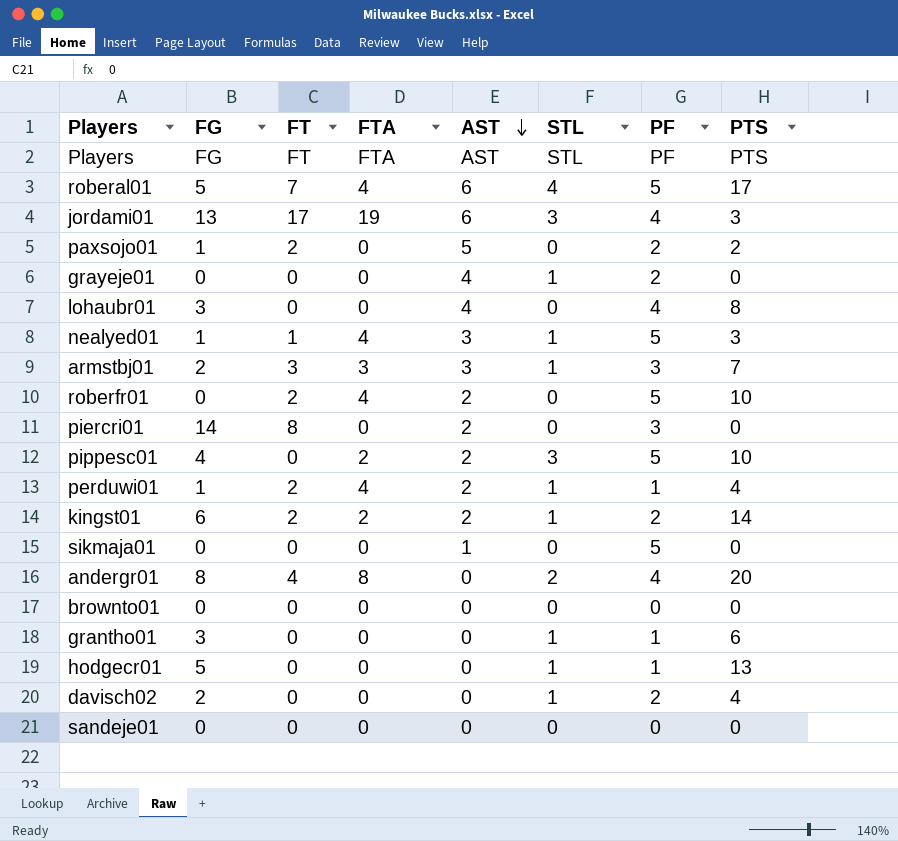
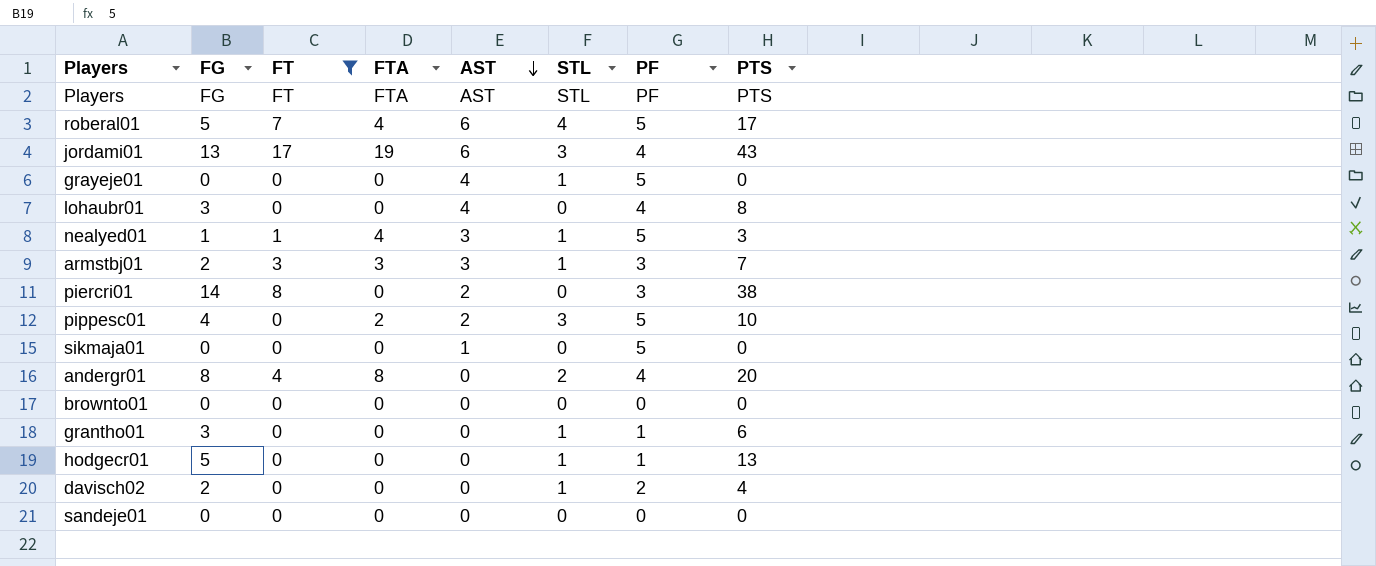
filter: none -> FT != 2
jordami01 | PTS: 3 -> 43
grayeje01 | PF: 2 -> 5
piercri01 | PTS: 0 -> 38

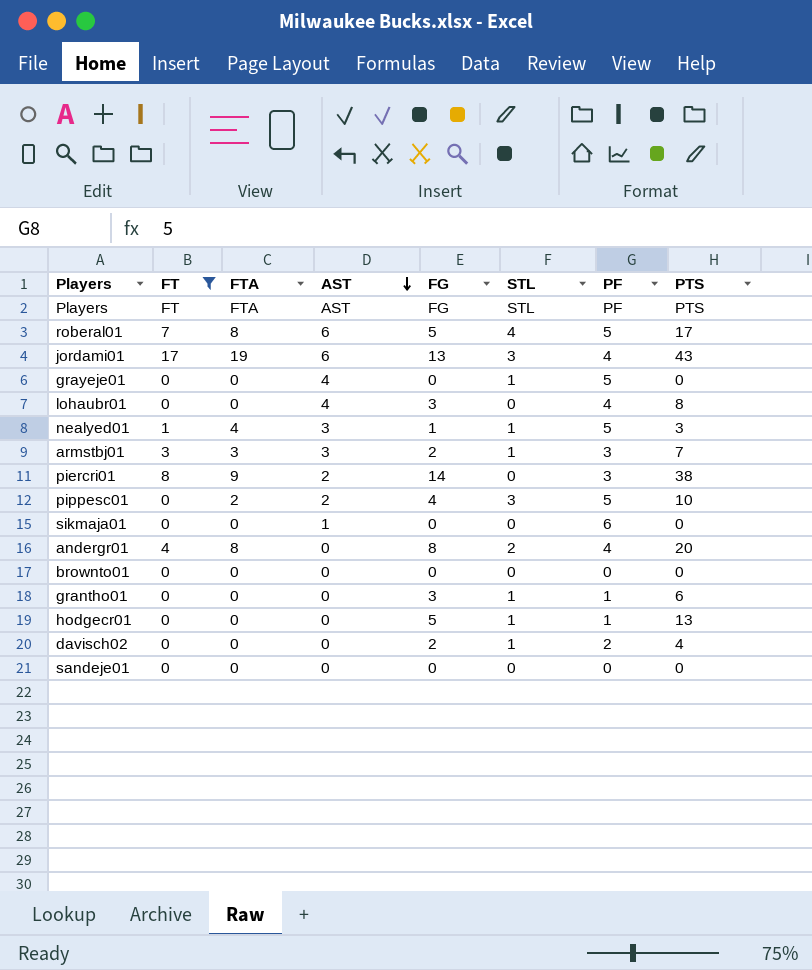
column FG | position: 2 -> 5
roberal01 | FTA: 4 -> 8
piercri01 | FTA: 0 -> 9
sikmaja01 | PF: 5 -> 6

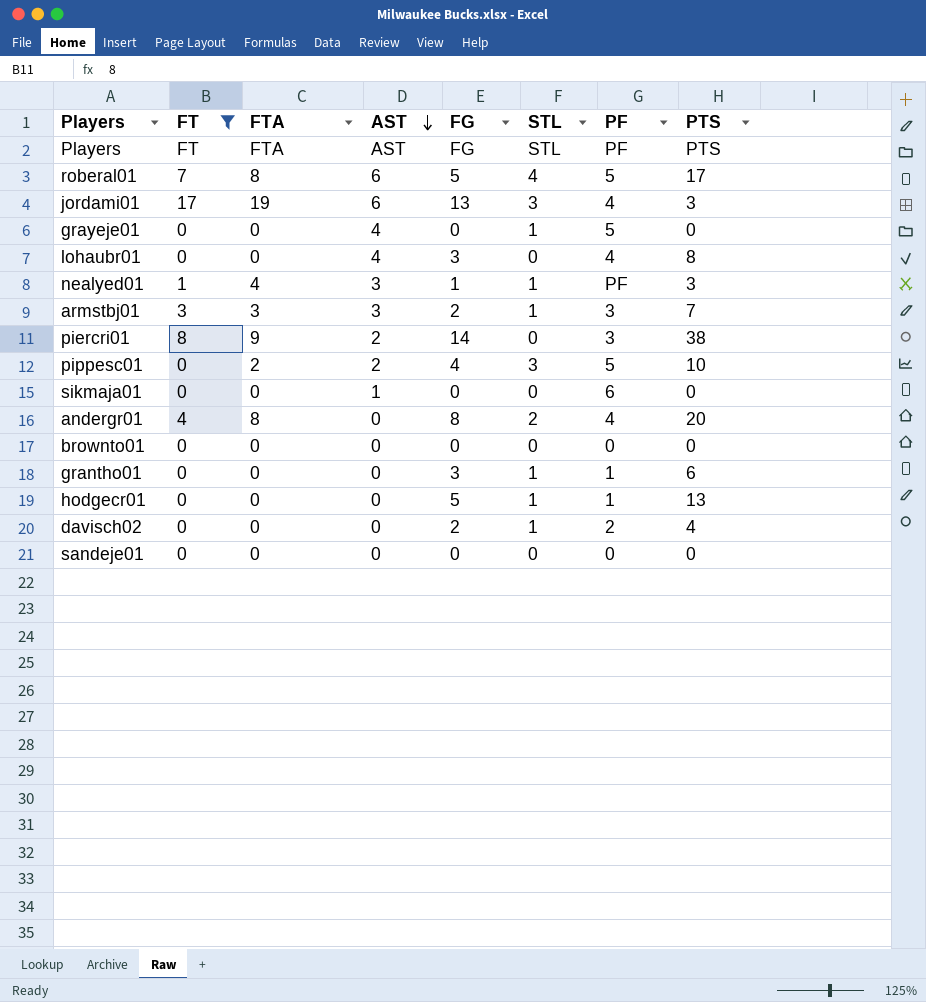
jordami01 | PTS: 43 -> 3
nealyed01 | PF: 5 -> PF

